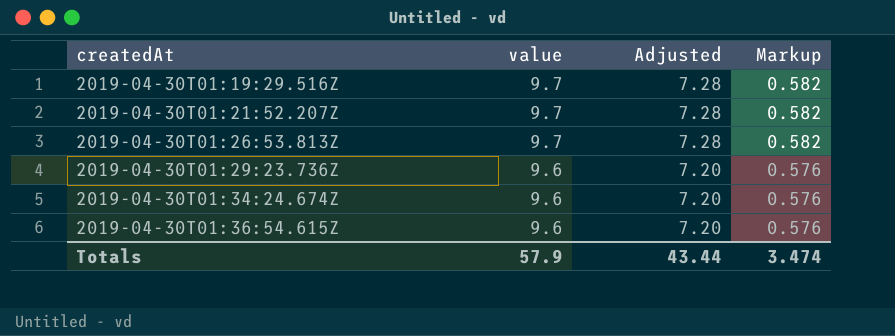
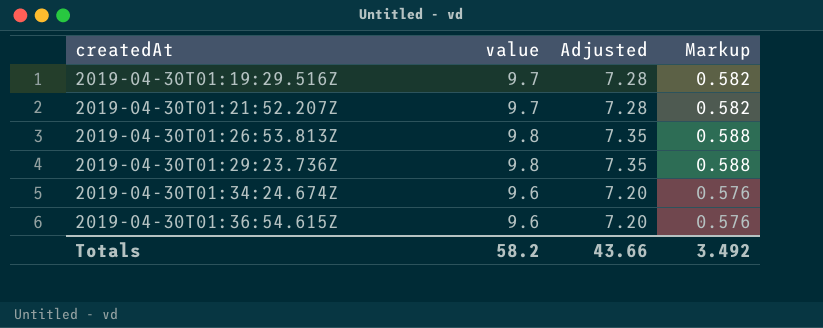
2019-04-30T01:26:53.813Z | value: 9.7 -> 9.8
2019-04-30T01:26:53.813Z | Adjusted: 7.28 -> 7.35
2019-04-30T01:26:53.813Z | Markup: 0.582 -> 0.588
2019-04-30T01:29:23.736Z | value: 9.6 -> 9.8
2019-04-30T01:29:23.736Z | Adjusted: 7.20 -> 7.35
2019-04-30T01:29:23.736Z | Markup: 0.576 -> 0.588
Totals | value: 57.9 -> 58.2
Totals | Adjusted: 43.44 -> 43.66
Totals | Markup: 3.474 -> 3.492

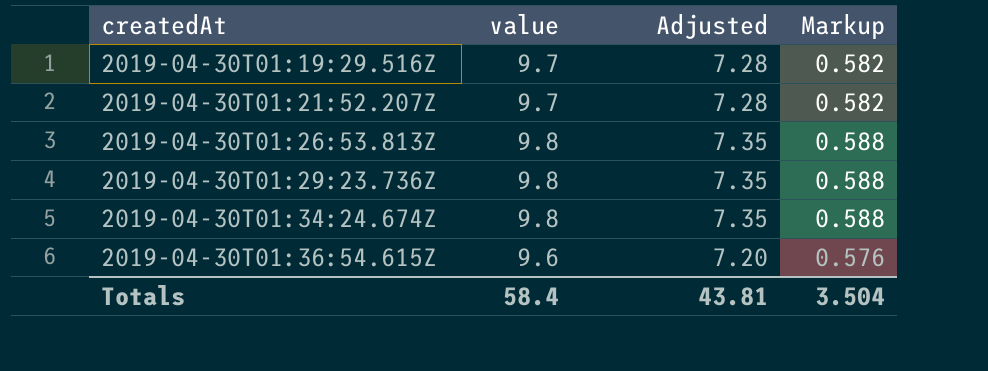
2019-04-30T01:34:24.674Z | value: 9.6 -> 9.8
2019-04-30T01:34:24.674Z | Adjusted: 7.20 -> 7.35
2019-04-30T01:34:24.674Z | Markup: 0.576 -> 0.588
Totals | value: 58.2 -> 58.4
Totals | Adjusted: 43.66 -> 43.81
Totals | Markup: 3.492 -> 3.504

